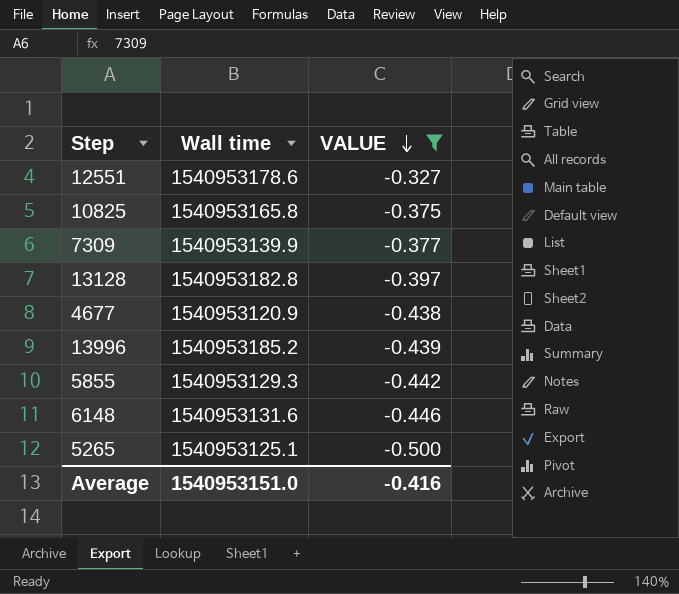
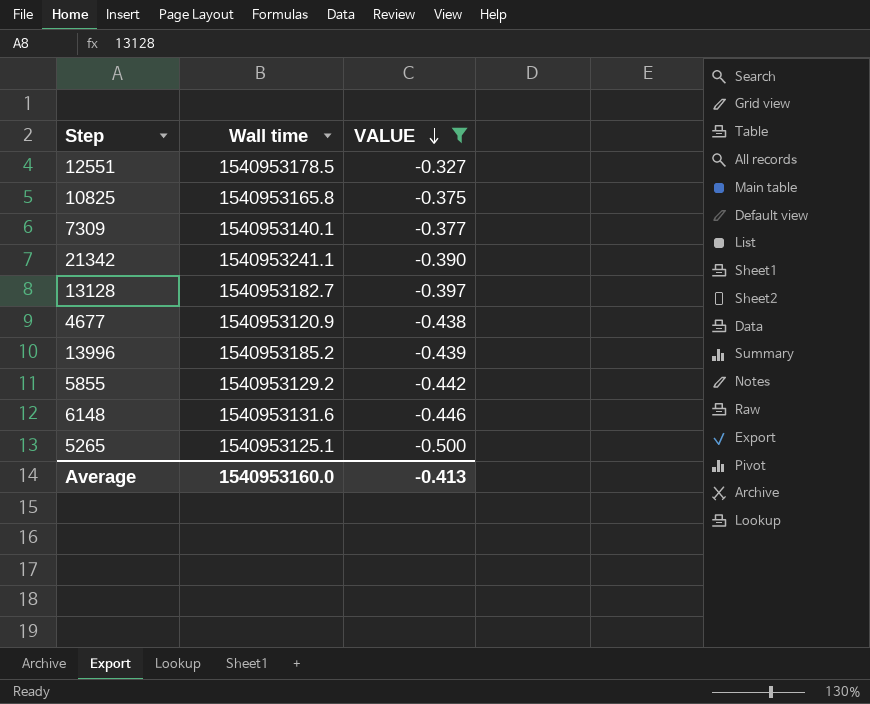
12551 | Wall time: 1540953178.6 -> 1540953178.5
7309 | Wall time: 1540953139.9 -> 1540953140.1
row 21342: none -> 1540953241.1 | -0.390
13128 | Wall time: 1540953182.8 -> 1540953182.7
5855 | Wall time: 1540953129.3 -> 1540953129.2
Average | Wall time: 1540953151.0 -> 1540953160.0
Average | VALUE: -0.416 -> -0.413

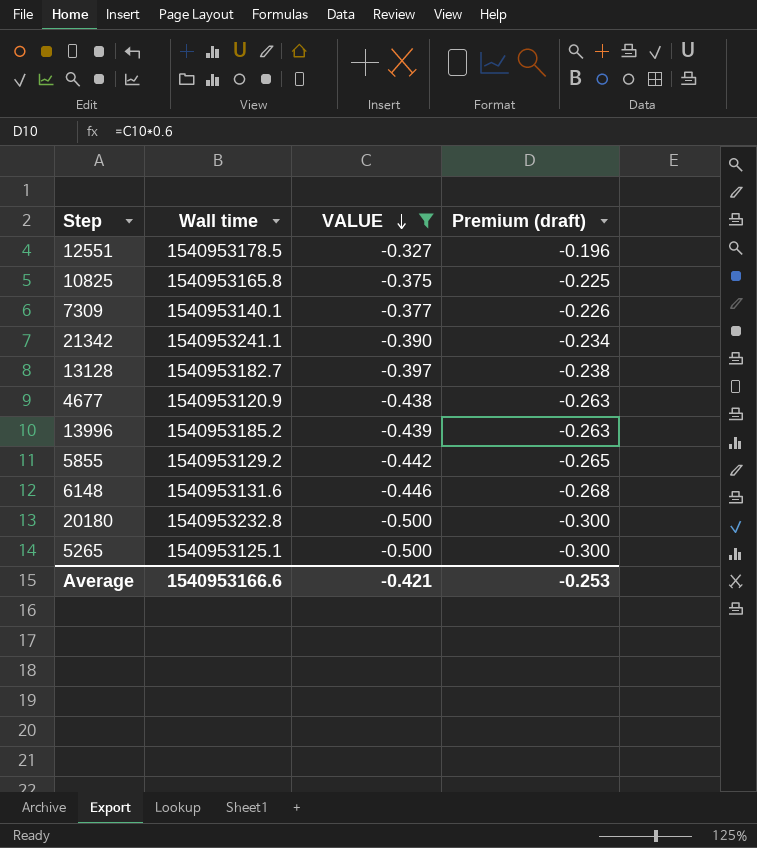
column Premium (draft) | formula: none -> [VALUE] * 0.6
row 20180: none -> 1540953232.8 | -0.500 | -0.300
Average | Wall time: 1540953160.0 -> 1540953166.6
Average | VALUE: -0.413 -> -0.421

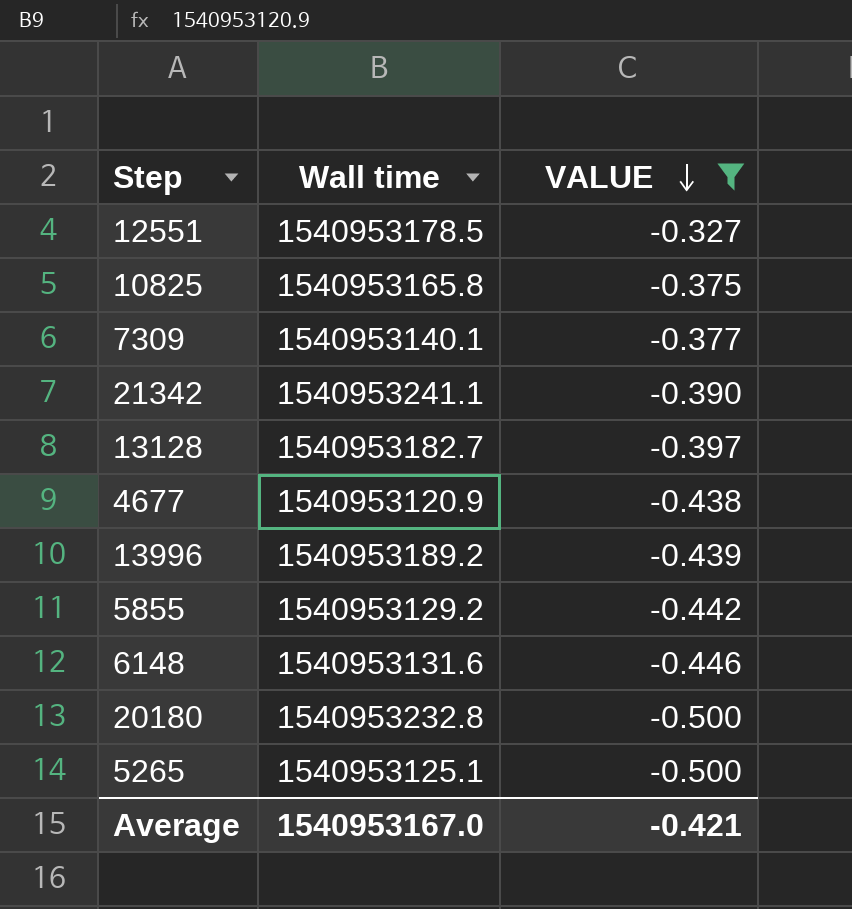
column Premium (draft) | formula: [VALUE] * 0.6 -> none
13996 | Wall time: 1540953185.2 -> 1540953189.2
Average | Wall time: 1540953166.6 -> 1540953167.0

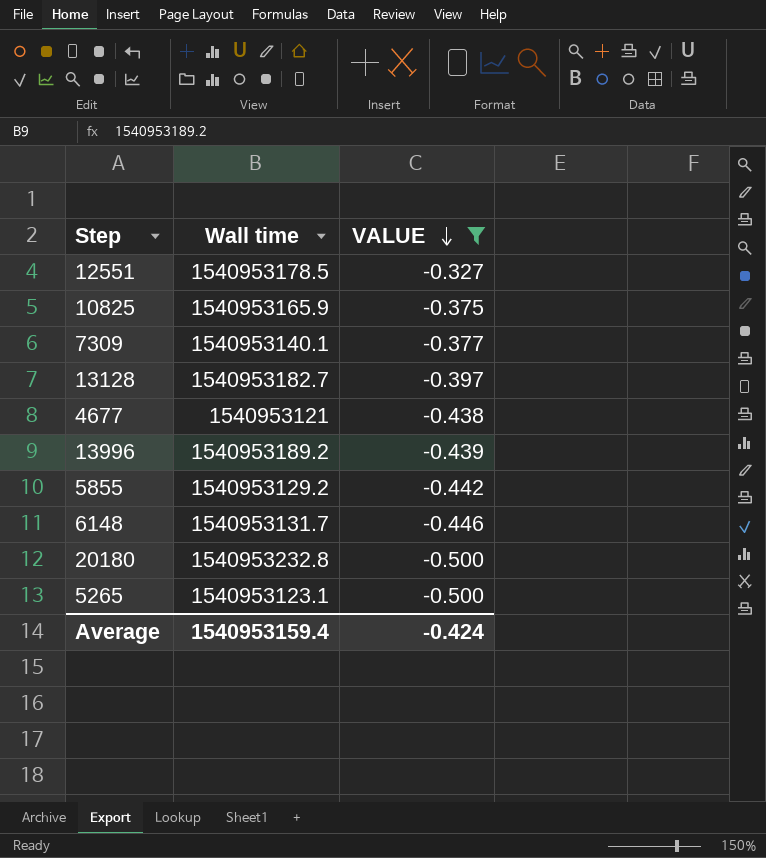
row 21342: 1540953241.1 | -0.390 -> none
10825 | Wall time: 1540953165.8 -> 1540953165.9
4677 | Wall time: 1540953120.9 -> 1540953121
6148 | Wall time: 1540953131.6 -> 1540953131.7
5265 | Wall time: 1540953125.1 -> 1540953123.1
Average | Wall time: 1540953167.0 -> 1540953159.4
Average | VALUE: -0.421 -> -0.424

